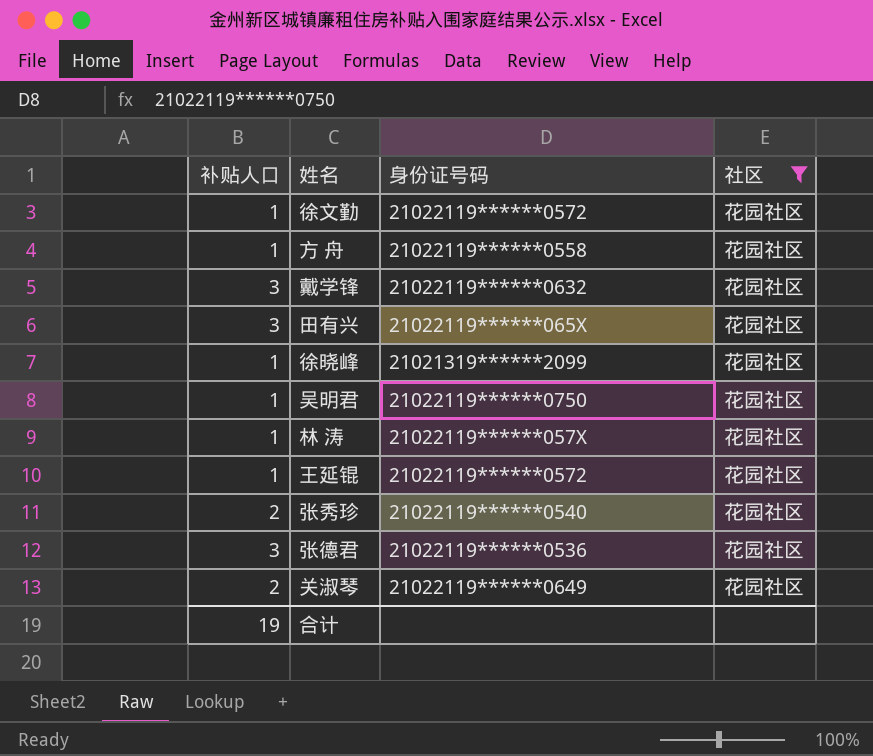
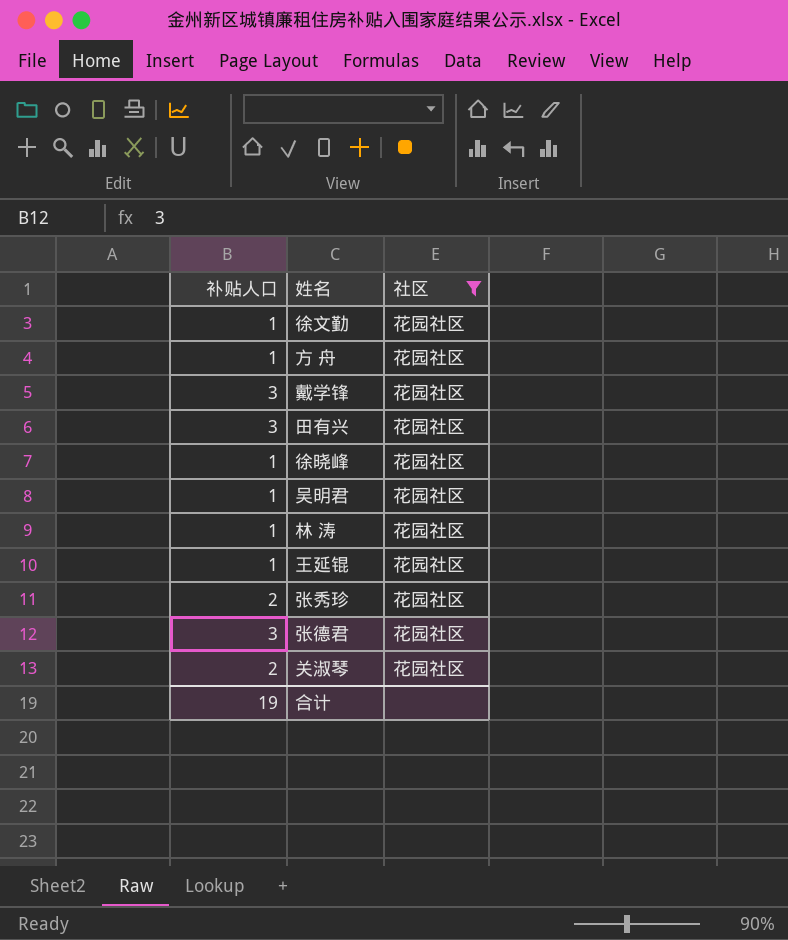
column 身份证号码 | position: 3 -> none

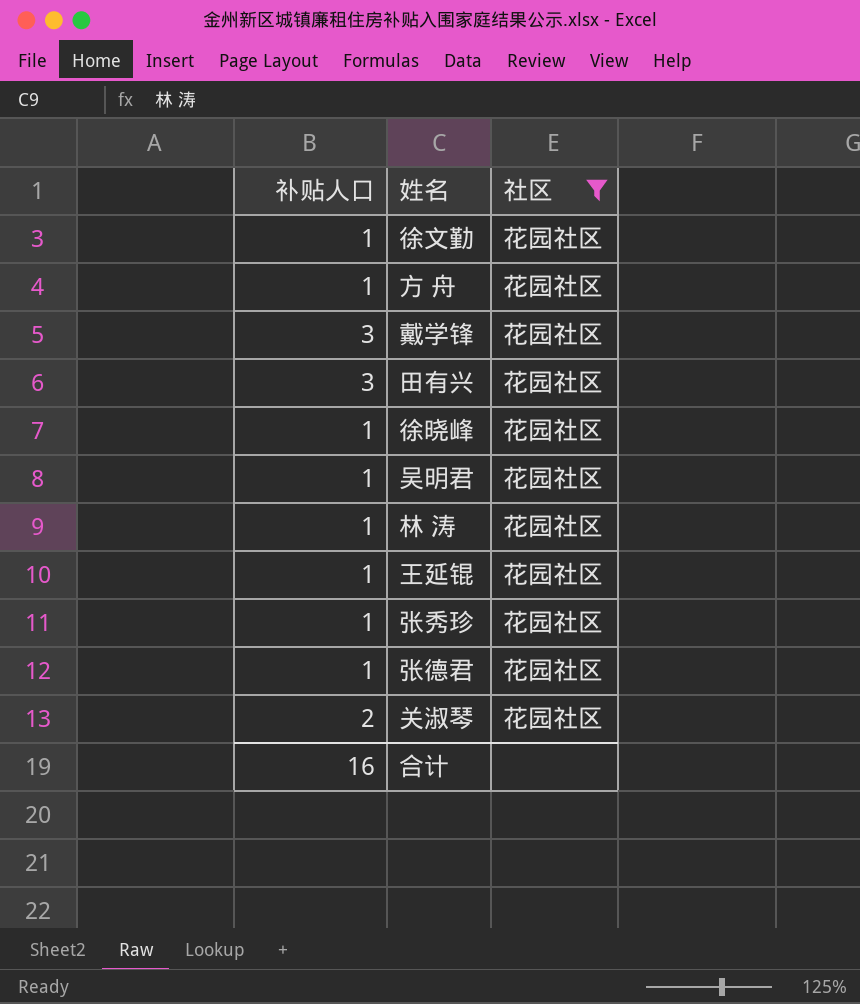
张秀珍 | 补贴人口: 2 -> 1
张德君 | 补贴人口: 3 -> 1
合计 | 补贴人口: 19 -> 16

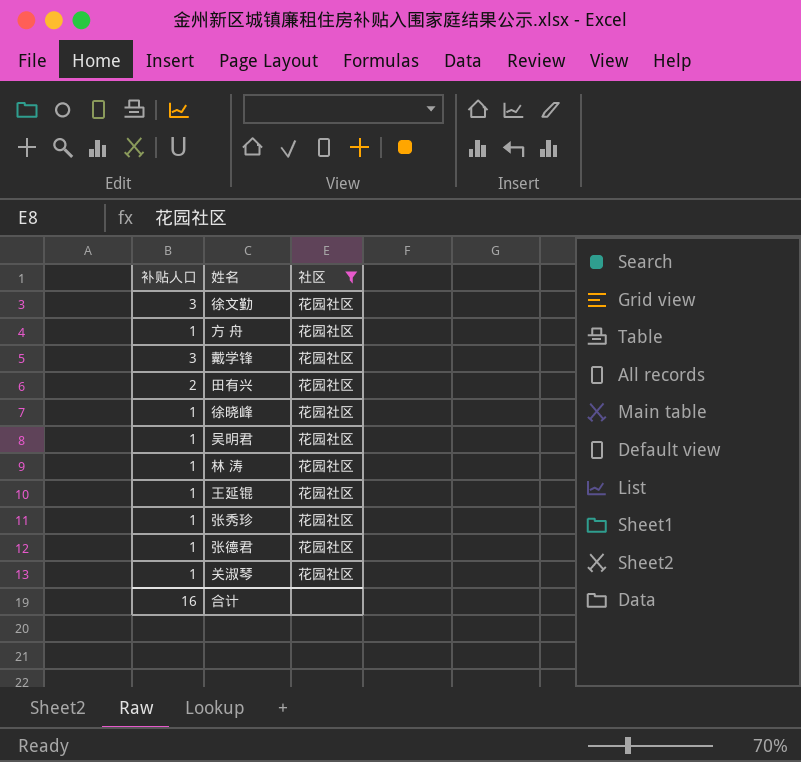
徐文勤 | 补贴人口: 1 -> 3
田有兴 | 补贴人口: 3 -> 2
关淑琴 | 补贴人口: 2 -> 1

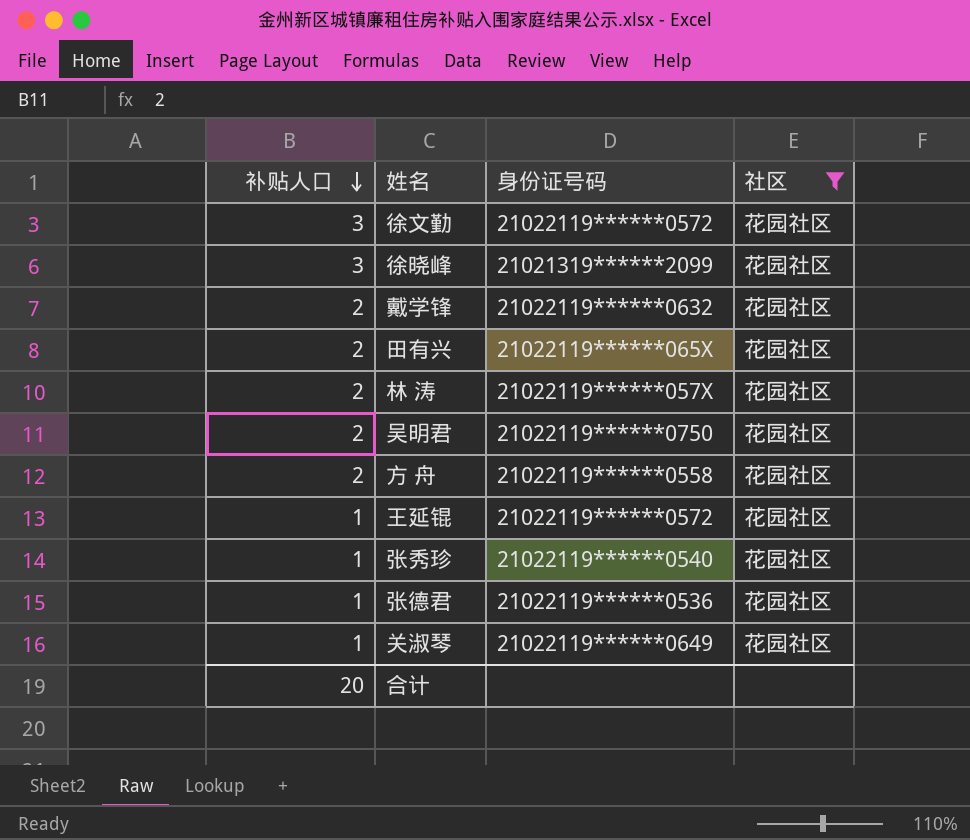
row order: none -> 补贴人口 descending
column 身份证号码 | position: none -> 3
徐晓峰 | 补贴人口: 1 -> 3
戴学锋 | 补贴人口: 3 -> 2
林 涛 | 补贴人口: 1 -> 2
吴明君 | 补贴人口: 1 -> 2
方 舟 | 补贴人口: 1 -> 2
合计 | 补贴人口: 16 -> 20

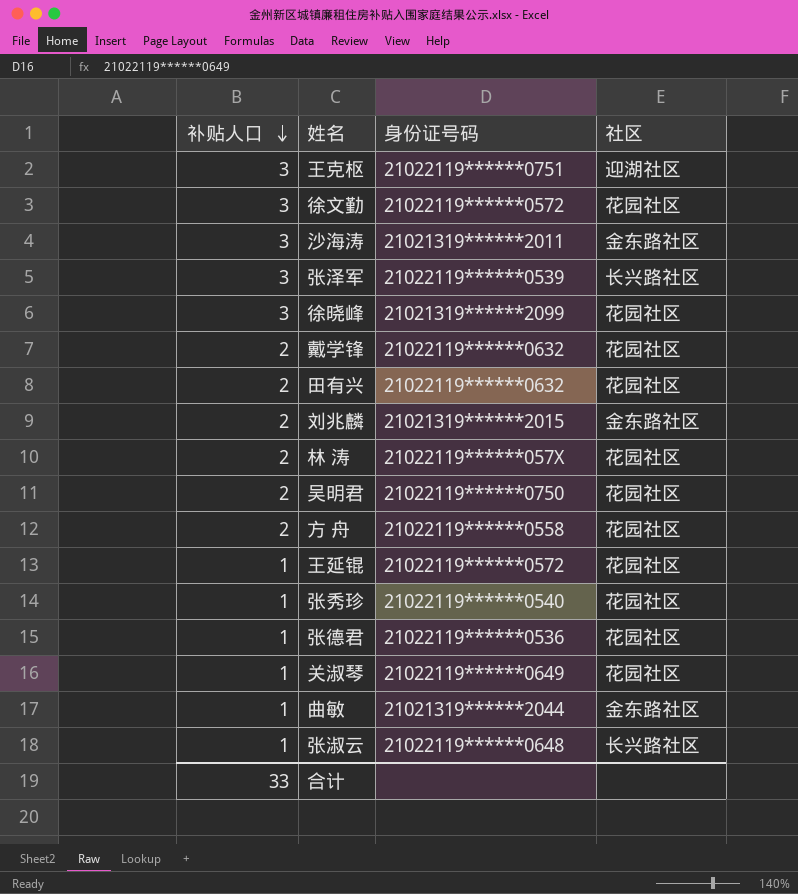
filter: 社区 = 花园社区 -> none
田有兴 | 身份证号码: 21022119******065X -> 21022119******0632
合计 | 补贴人口: 20 -> 33

